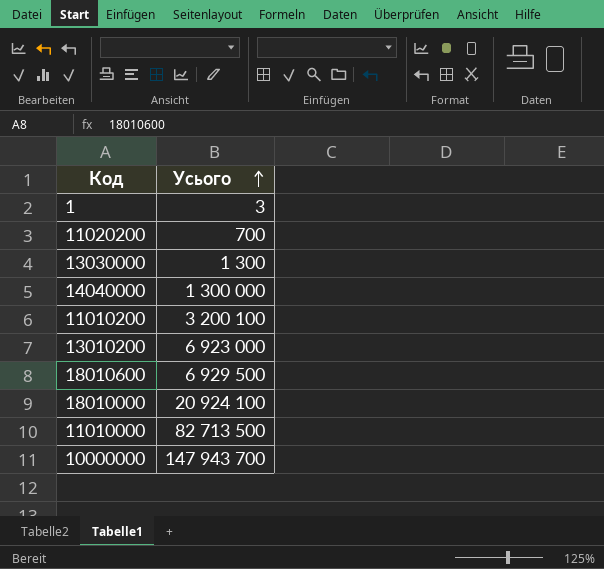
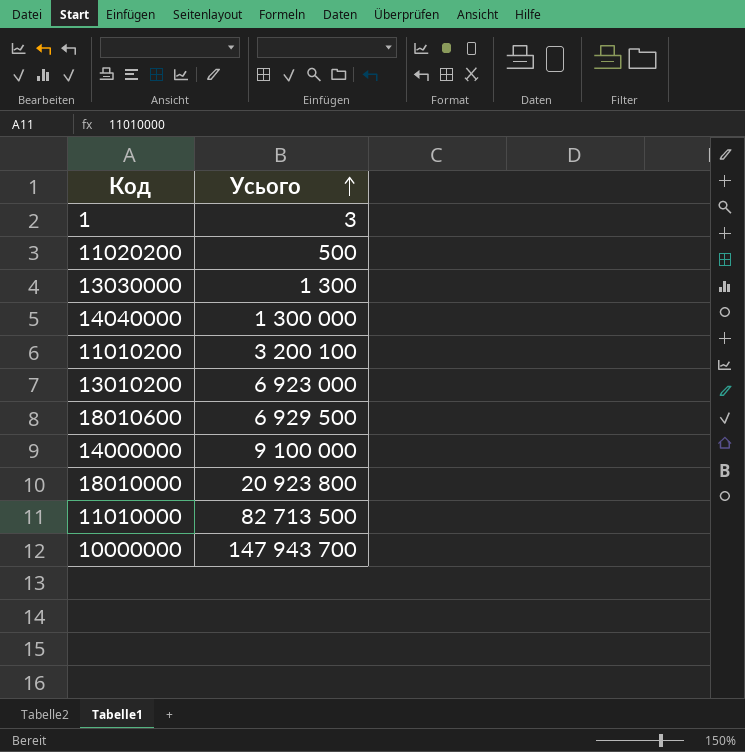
11020200 | Усього: 700 -> 500
row 14000000: none -> 9 100 000
18010000 | Усього: 20 924 100 -> 20 923 800

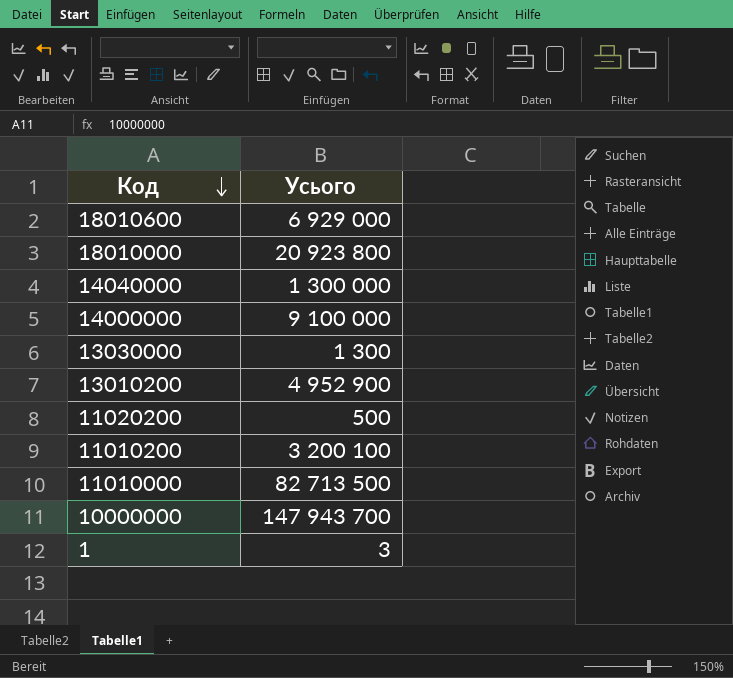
row order: Усього ascending -> Код descending
18010600 | Усього: 6 929 500 -> 6 929 000
13010200 | Усього: 6 923 000 -> 4 952 900

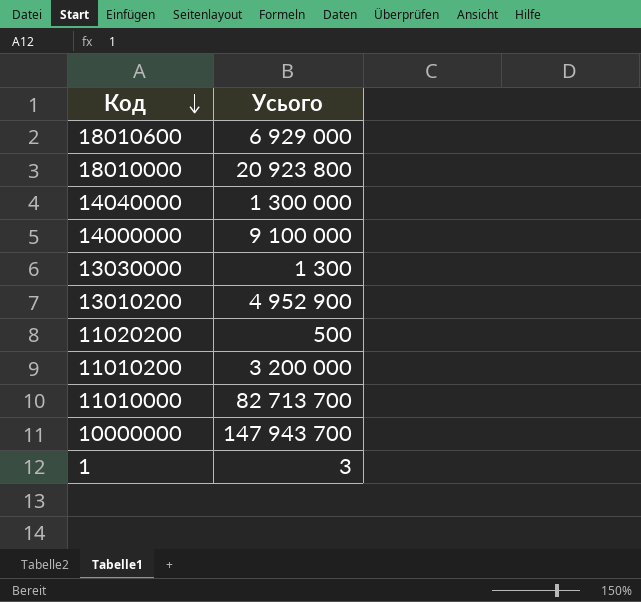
11010200 | Усього: 3 200 100 -> 3 200 000
11010000 | Усього: 82 713 500 -> 82 713 700

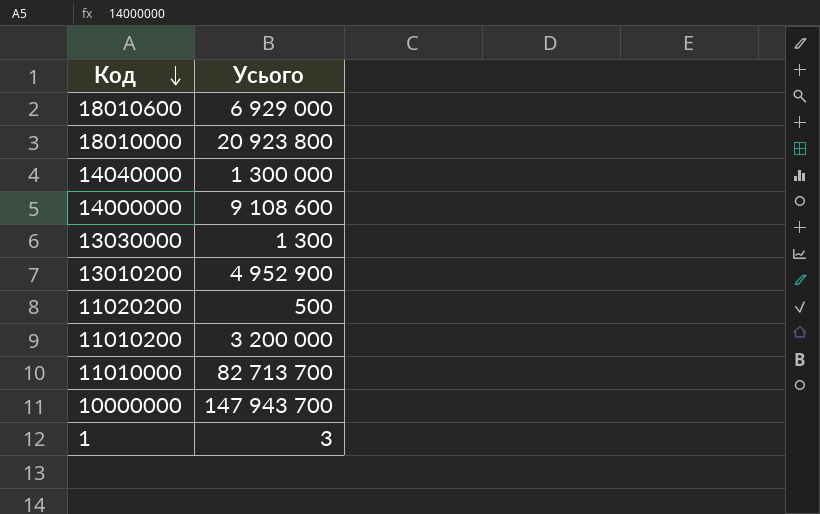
14000000 | Усього: 9 100 000 -> 9 108 600

